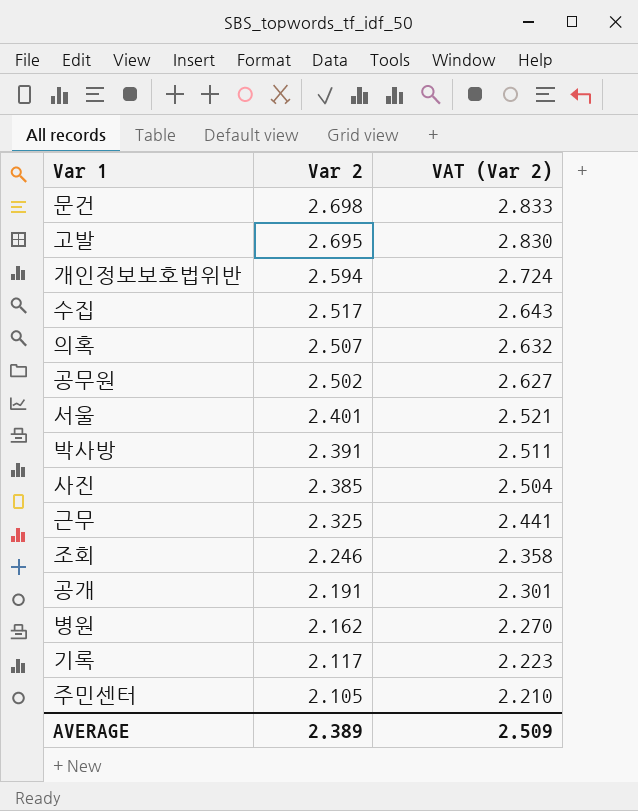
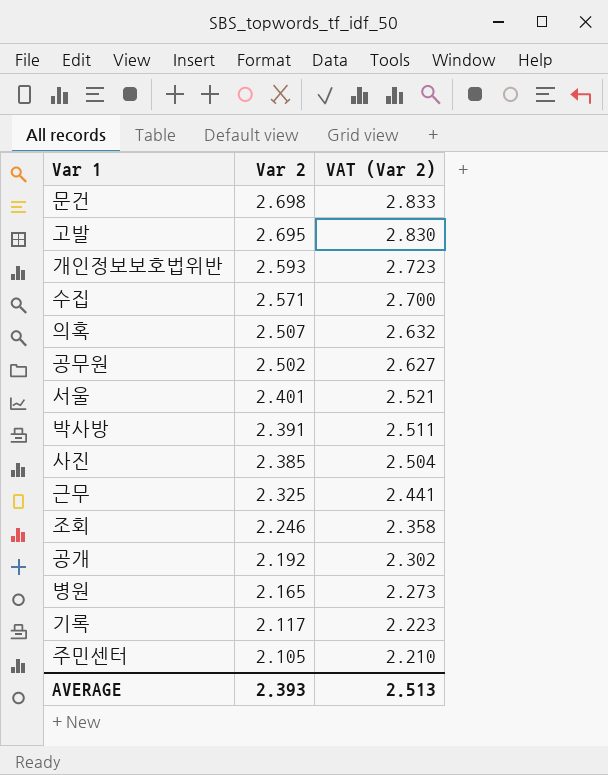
개인정보보호법위반 | Var 2: 2.594 -> 2.593
개인정보보호법위반 | VAT (Var 2): 2.724 -> 2.723
수집 | Var 2: 2.517 -> 2.571
수집 | VAT (Var 2): 2.643 -> 2.700
공개 | Var 2: 2.191 -> 2.192
공개 | VAT (Var 2): 2.301 -> 2.302
병원 | Var 2: 2.162 -> 2.165
병원 | VAT (Var 2): 2.270 -> 2.273
AVERAGE | Var 2: 2.389 -> 2.393
AVERAGE | VAT (Var 2): 2.509 -> 2.513

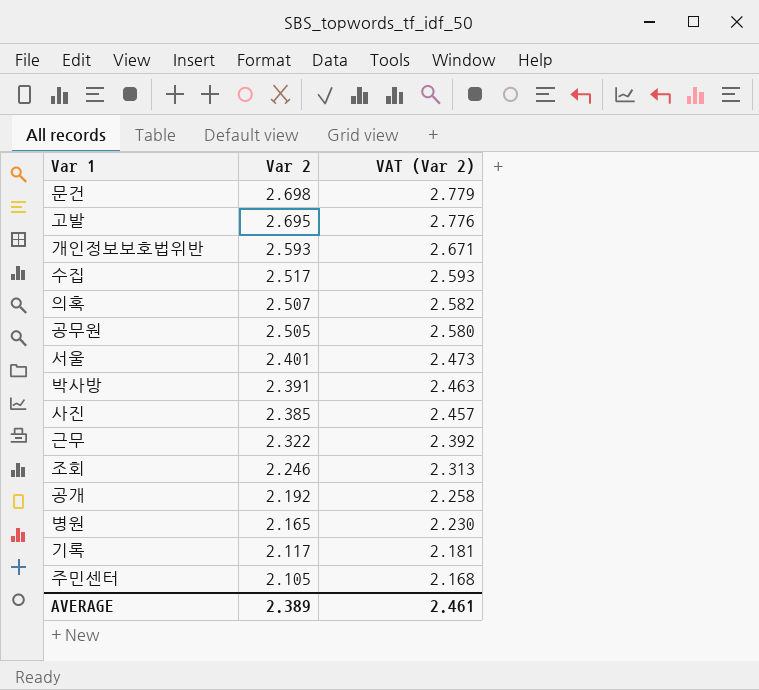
column VAT (Var 2) | formula: [Var 2] * 1.05 -> [Var 2] * 1.03
수집 | Var 2: 2.571 -> 2.517
공무원 | Var 2: 2.502 -> 2.505
근무 | Var 2: 2.325 -> 2.322
AVERAGE | Var 2: 2.393 -> 2.389
AVERAGE | VAT (Var 2): 2.513 -> 2.461

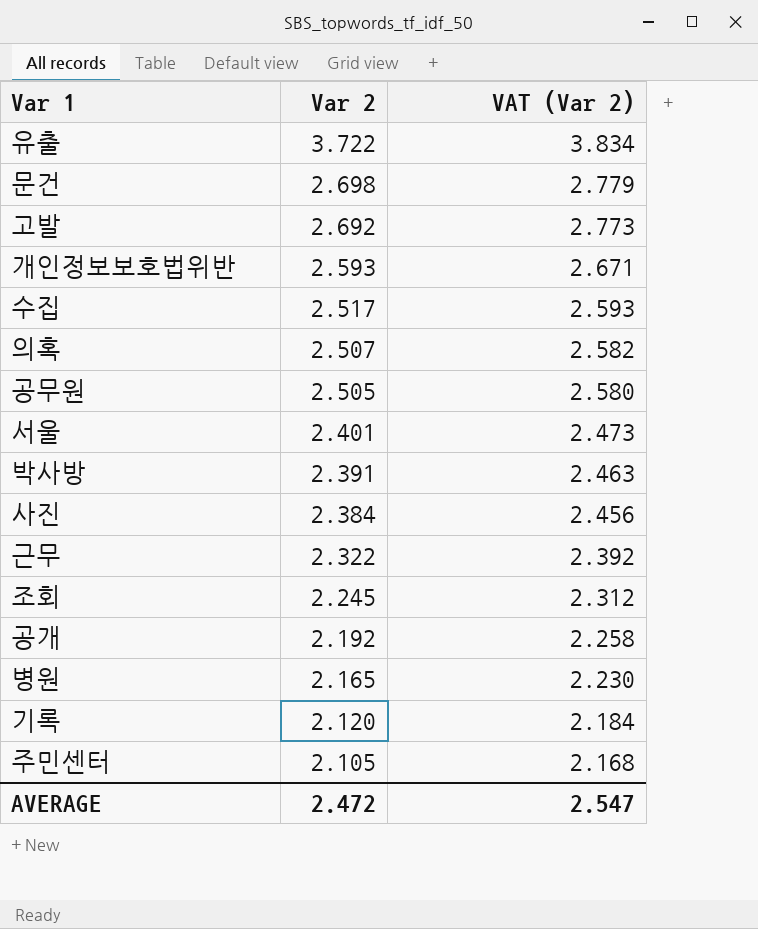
row 유출: none -> 3.722 | 3.834
고발 | Var 2: 2.695 -> 2.692
고발 | VAT (Var 2): 2.776 -> 2.773
사진 | Var 2: 2.385 -> 2.384
사진 | VAT (Var 2): 2.457 -> 2.456
조회 | Var 2: 2.246 -> 2.245
조회 | VAT (Var 2): 2.313 -> 2.312
기록 | Var 2: 2.117 -> 2.120
기록 | VAT (Var 2): 2.181 -> 2.184
AVERAGE | Var 2: 2.389 -> 2.472
AVERAGE | VAT (Var 2): 2.461 -> 2.547

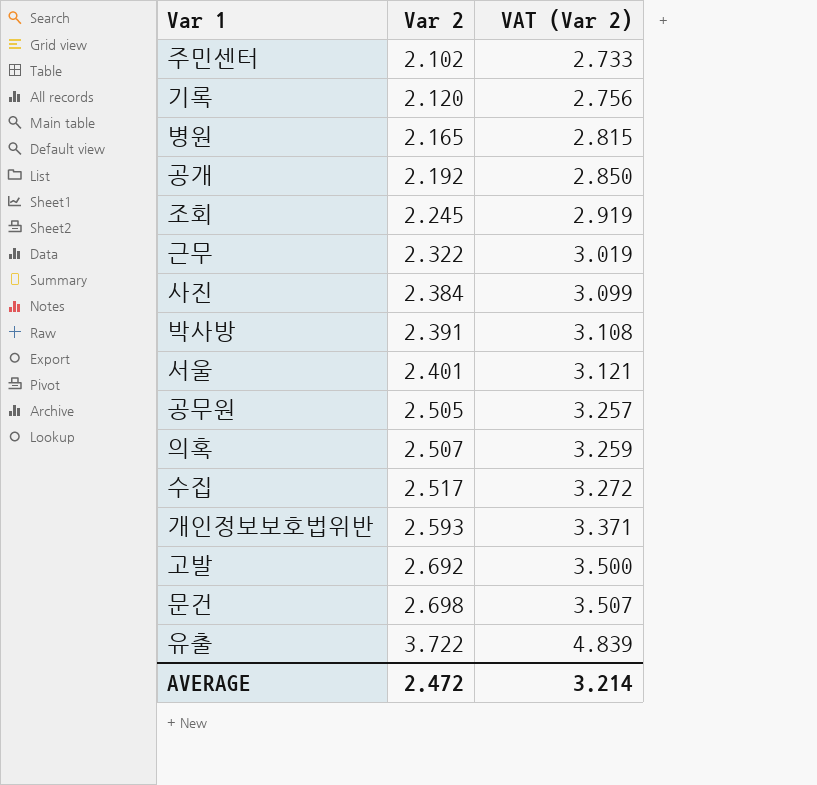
row order: Var 2 descending -> Var 2 ascending
column VAT (Var 2) | formula: [Var 2] * 1.03 -> [Var 2] * 1.3
주민센터 | Var 2: 2.105 -> 2.102
AVERAGE | VAT (Var 2): 2.547 -> 3.214

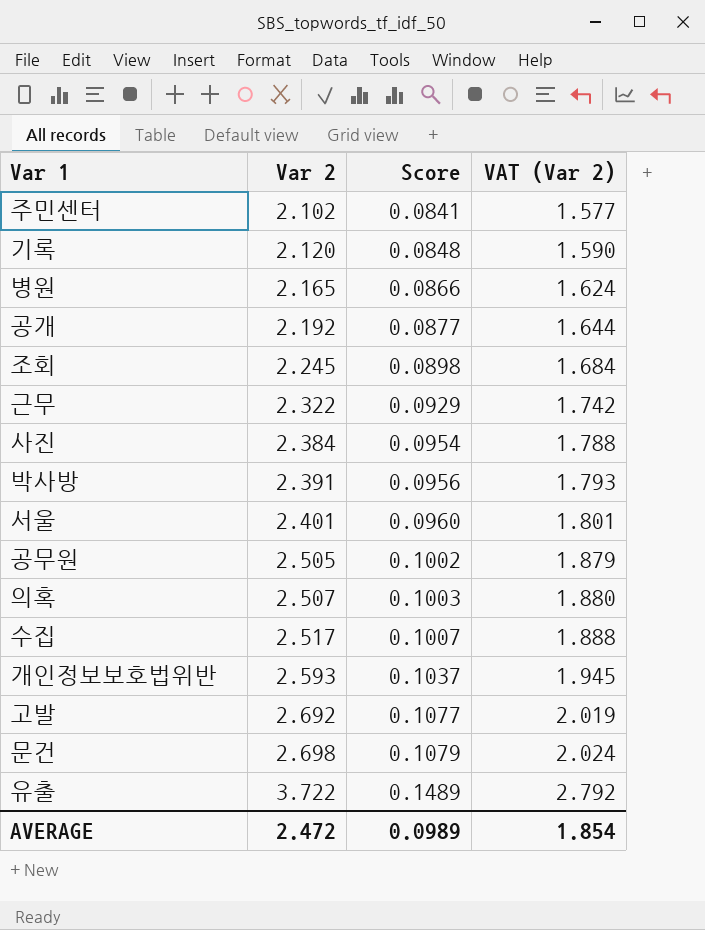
column Score | formula: none -> [Var 2] * 0.04
column VAT (Var 2) | formula: [Var 2] * 1.3 -> [Var 2] * 0.75
AVERAGE | VAT (Var 2): 3.214 -> 1.854

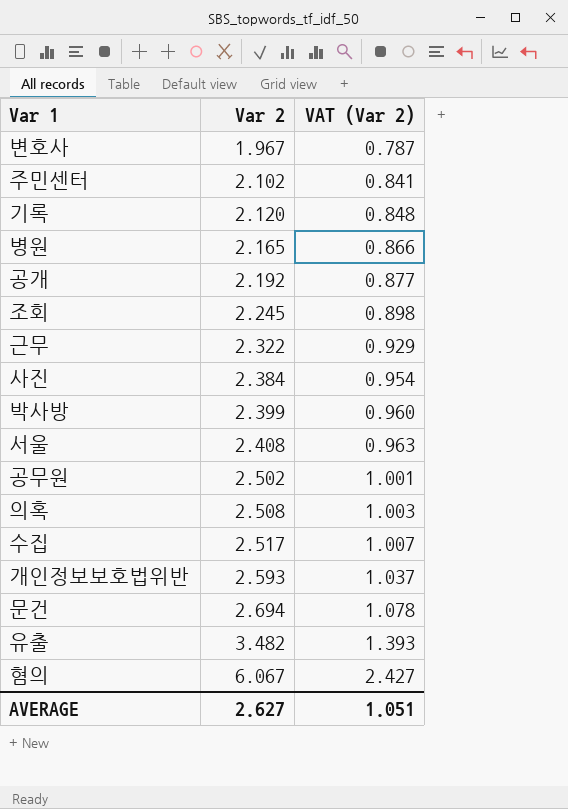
column Score | formula: [Var 2] * 0.04 -> none
column VAT (Var 2) | formula: [Var 2] * 0.75 -> [Var 2] * 0.4
row 고발: 2.692 | 0.1077 | 2.019 -> none
row 변호사: none -> 1.967 | 0.787
박사방 | Var 2: 2.391 -> 2.399
서울 | Var 2: 2.401 -> 2.408
공무원 | Var 2: 2.505 -> 2.502
의혹 | Var 2: 2.507 -> 2.508
문건 | Var 2: 2.698 -> 2.694
유출 | Var 2: 3.722 -> 3.482
row 혐의: none -> 6.067 | 2.427
AVERAGE | Var 2: 2.472 -> 2.627
AVERAGE | VAT (Var 2): 1.854 -> 1.051

